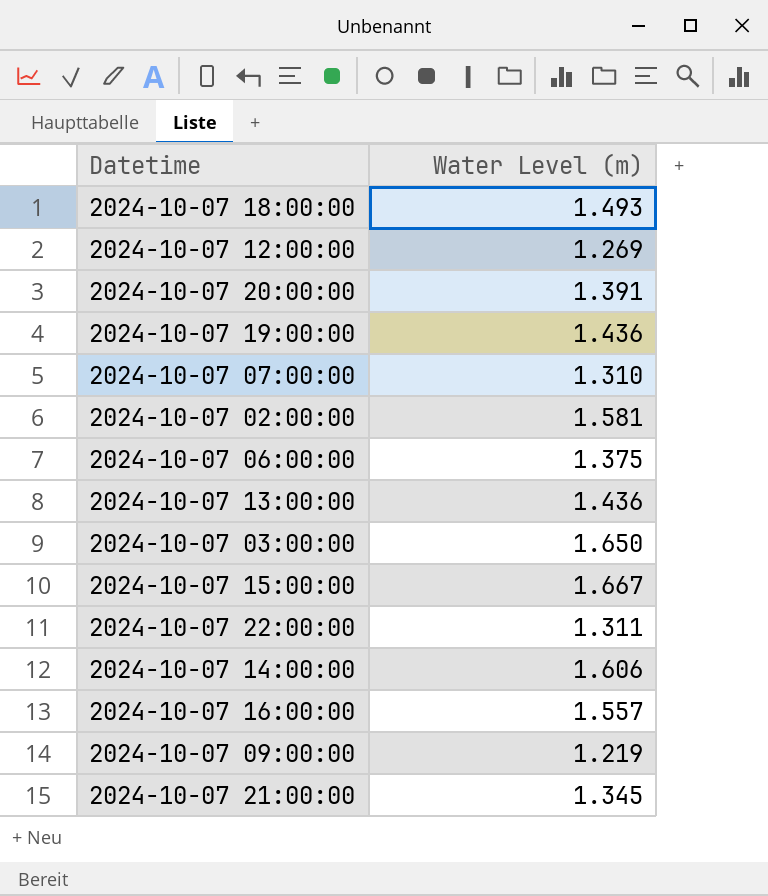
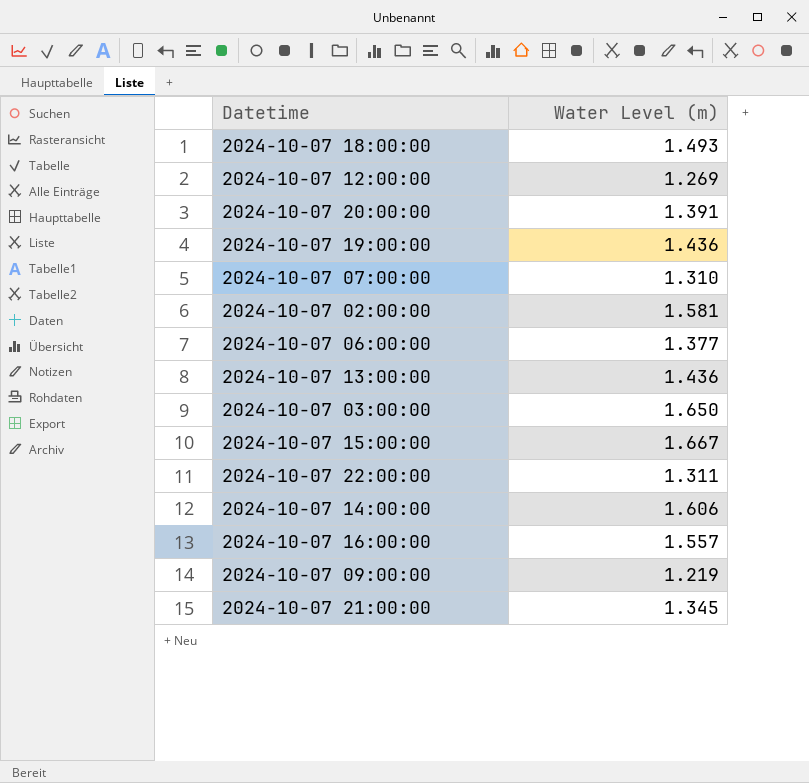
2024-10-07 06:00:00 | Water Level (m): 1.375 -> 1.377

